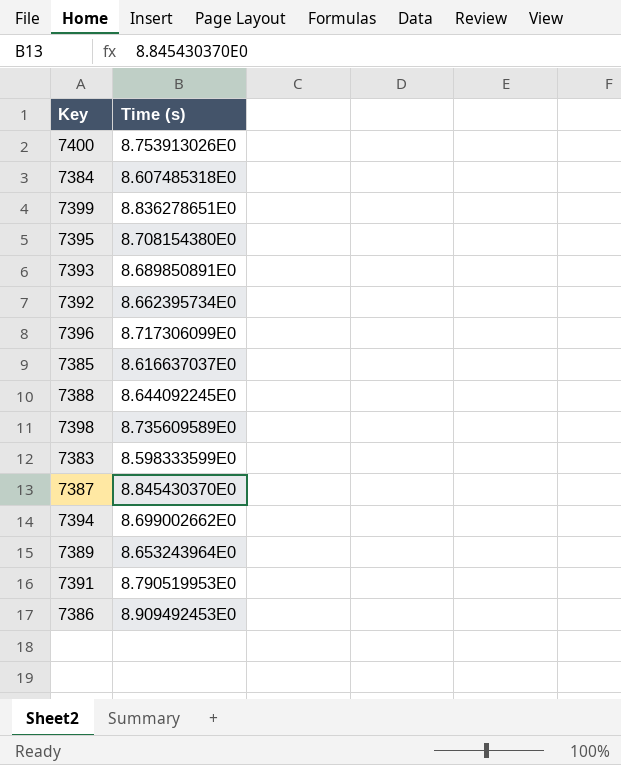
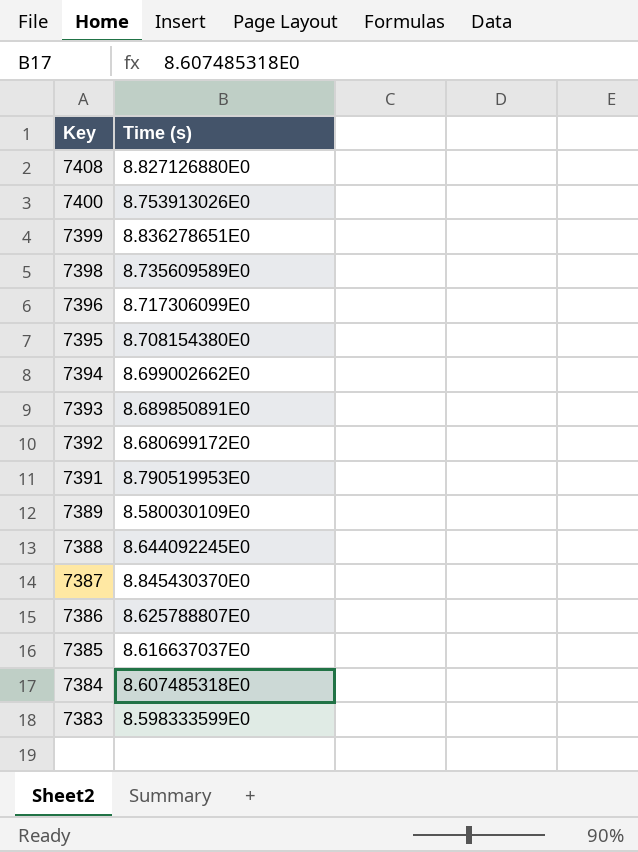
row order: none -> Key descending
row 7408: none -> 8.827126880E0
7392 | Time (s): 8.662395734E0 -> 8.680699172E0
7389 | Time (s): 8.653243964E0 -> 8.580030109E0
7386 | Time (s): 8.909492453E0 -> 8.625788807E0

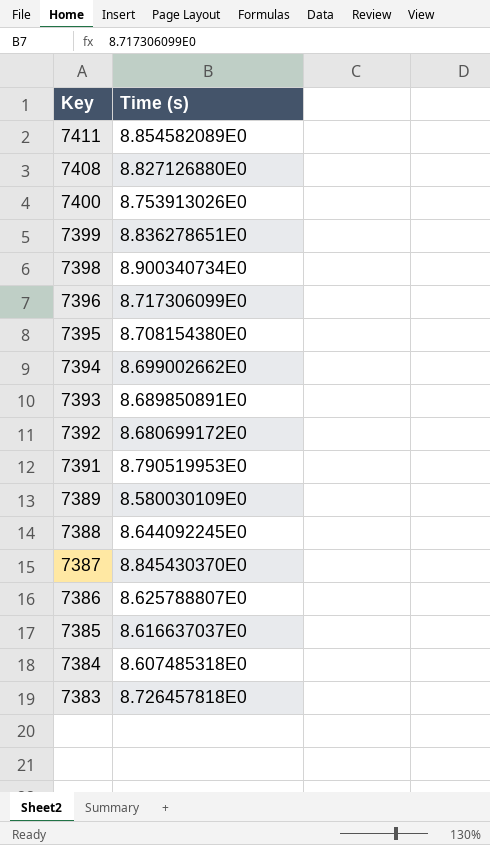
row 7411: none -> 8.854582089E0
7398 | Time (s): 8.735609589E0 -> 8.900340734E0
7383 | Time (s): 8.598333599E0 -> 8.726457818E0

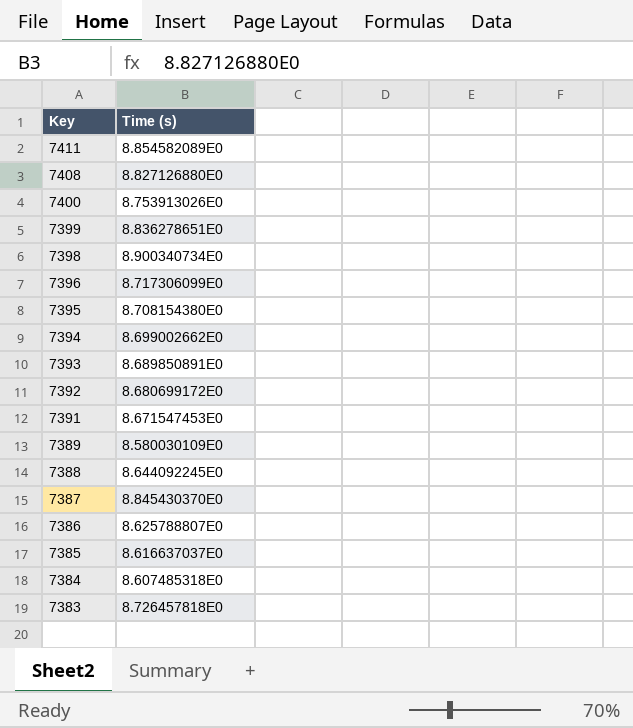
7391 | Time (s): 8.790519953E0 -> 8.671547453E0

